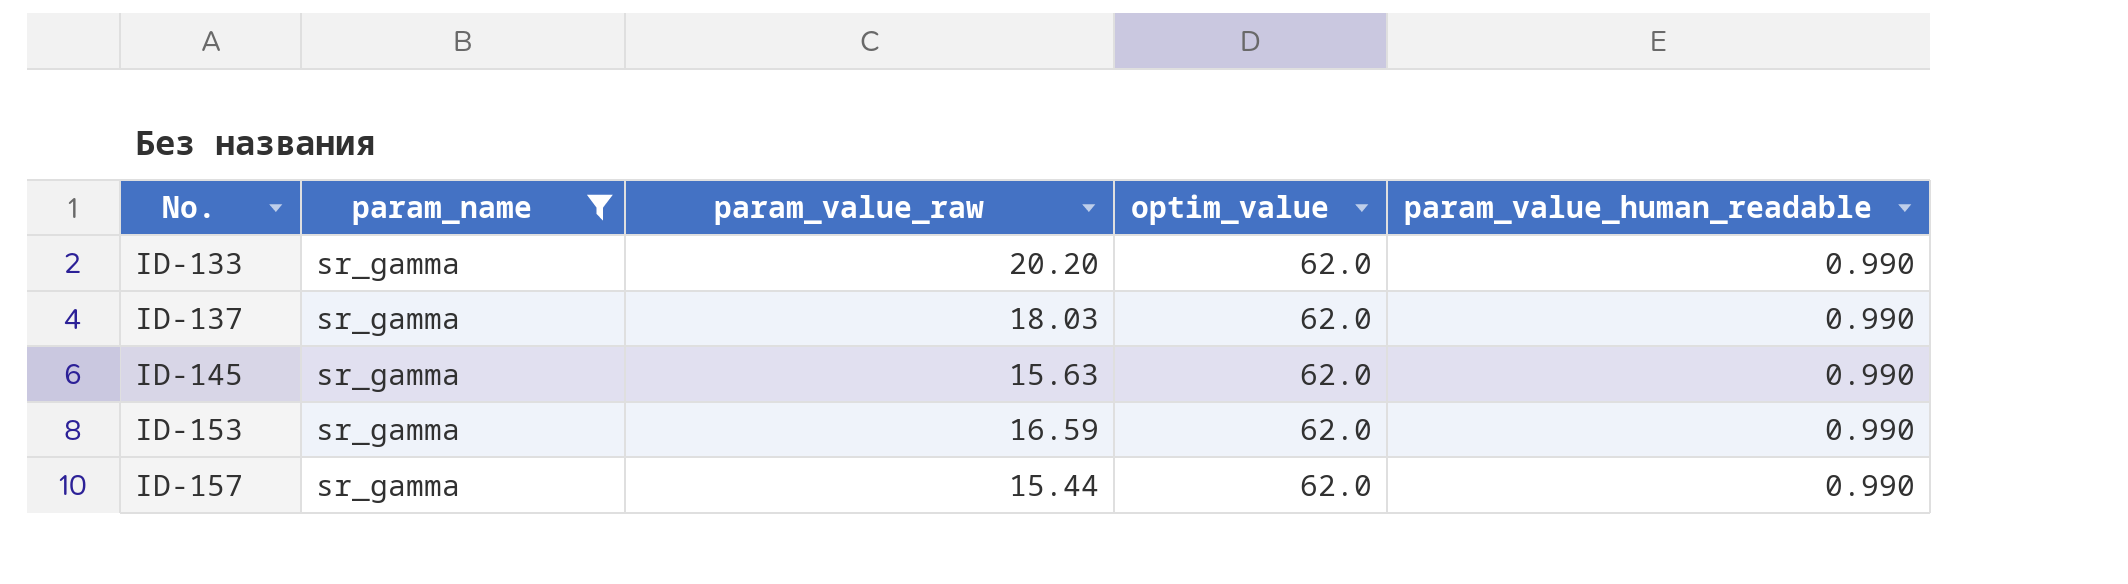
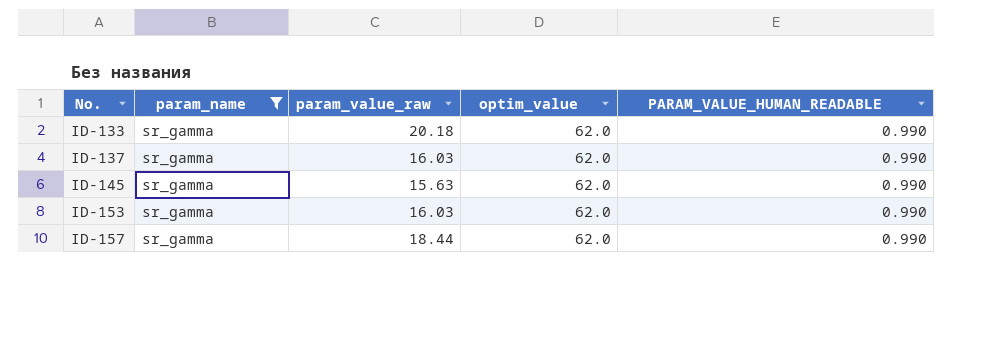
column name: param_value_human_readable -> PARAM_VALUE_HUMAN_READABLE
ID-133 | param_value_raw: 20.20 -> 20.18
ID-137 | param_value_raw: 18.03 -> 16.03
ID-153 | param_value_raw: 16.59 -> 16.03
ID-157 | param_value_raw: 15.44 -> 18.44

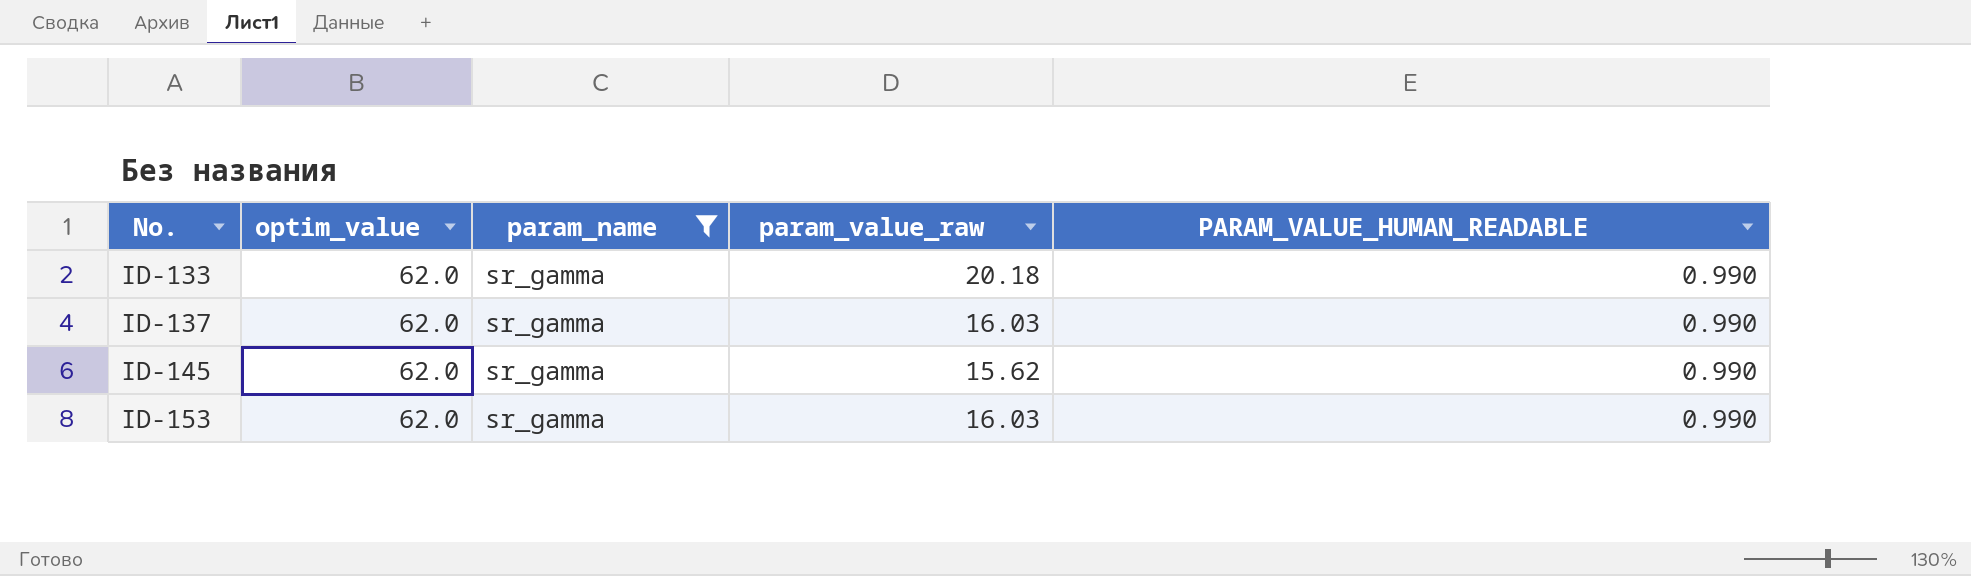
column optim_value | position: 4 -> 2
row ID-157: sr_gamma | 18.44 | 62.0 | 0.990 -> none
ID-145 | param_value_raw: 15.63 -> 15.62

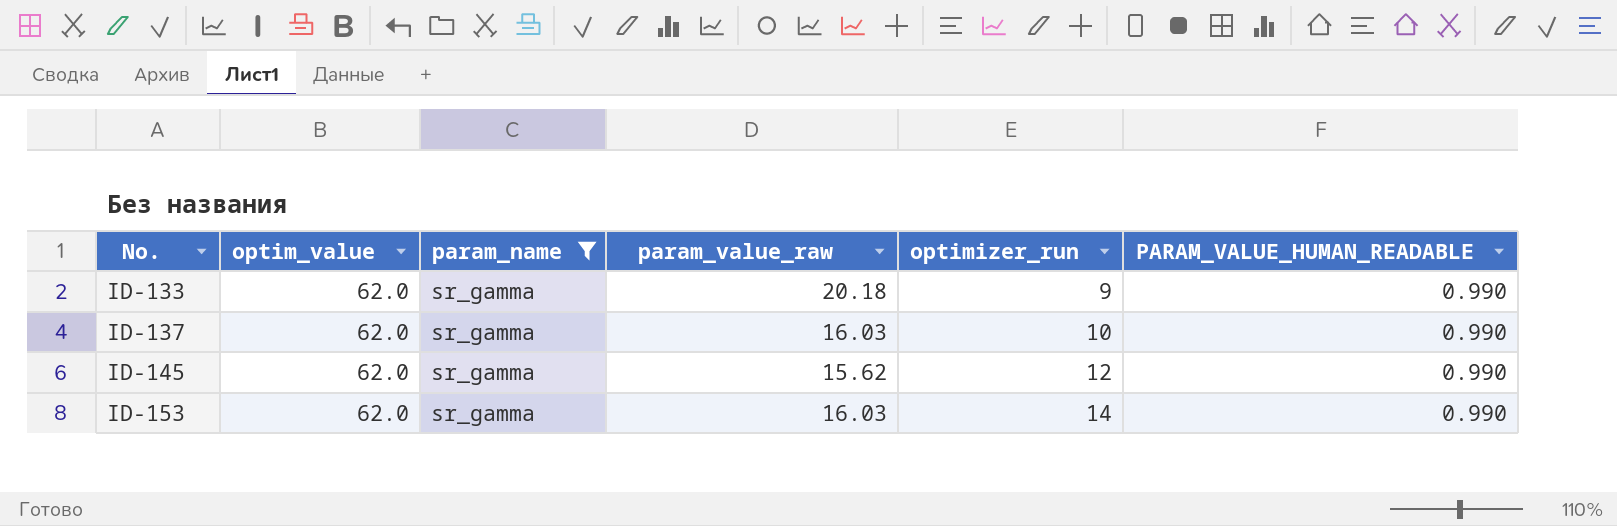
column optimizer_run | position: none -> 5

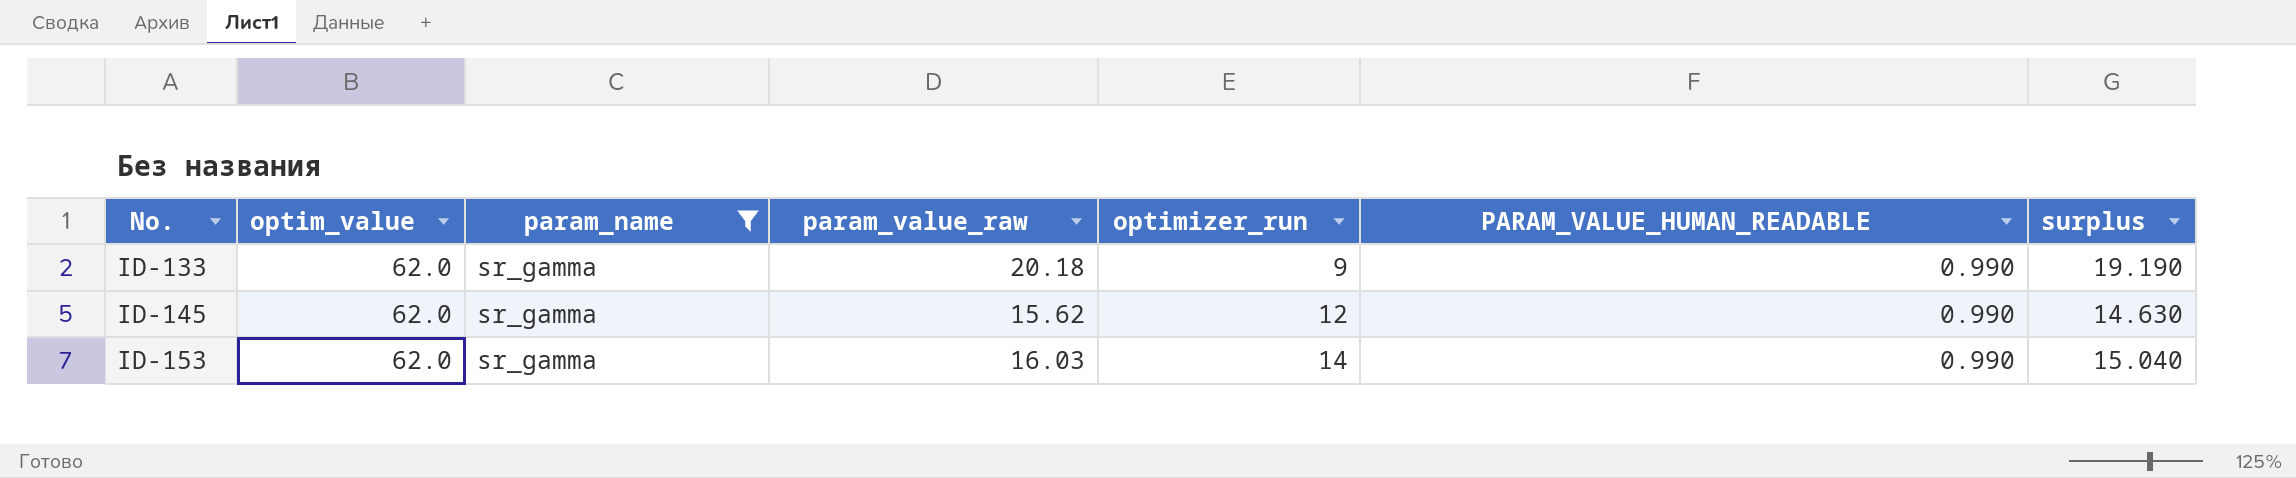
column surplus | formula: none -> [param_value_raw] - [PARAM_VALUE_HUMAN_READABLE]
row ID-137: 62.0 | sr_gamma | 16.03 | 10 | 0.990 -> none

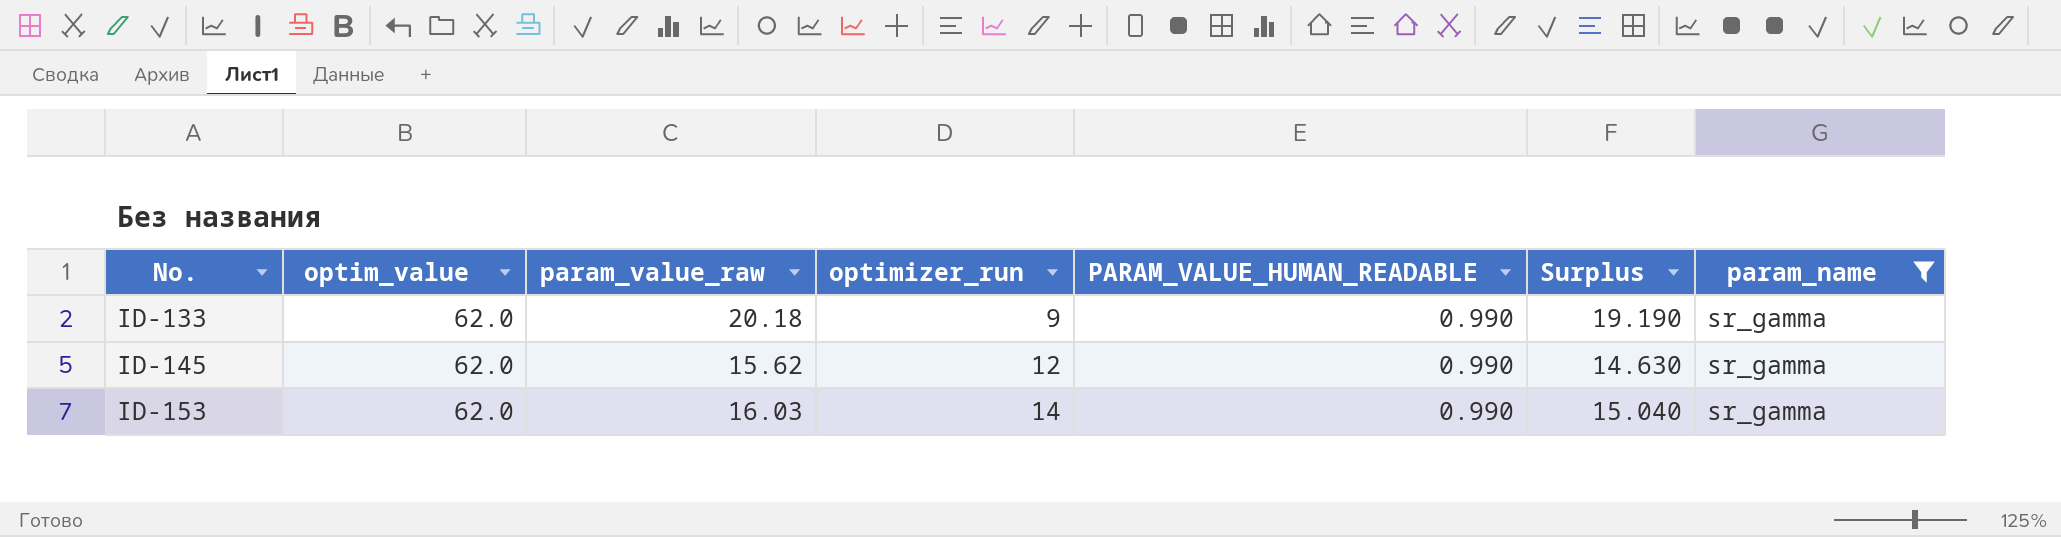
column name: surplus -> Surplus
column param_name | position: 3 -> 7

